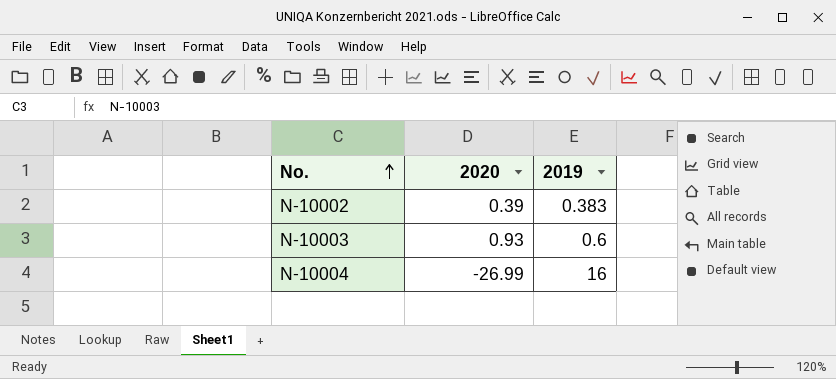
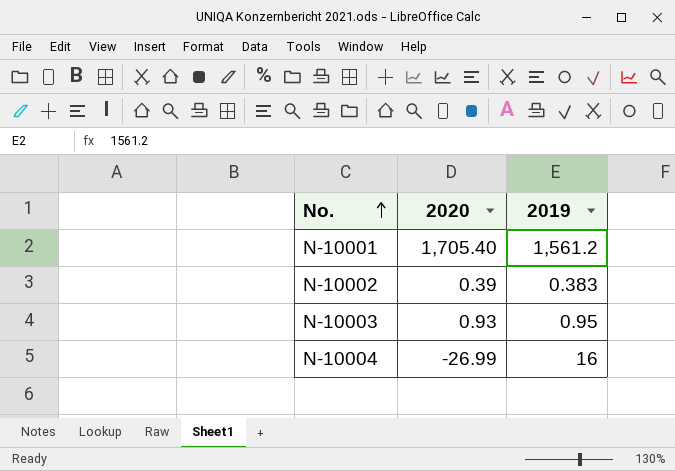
row N-10001: none -> 1,705.40 | 1,561.2
N-10003 | 2019: 0.6 -> 0.95

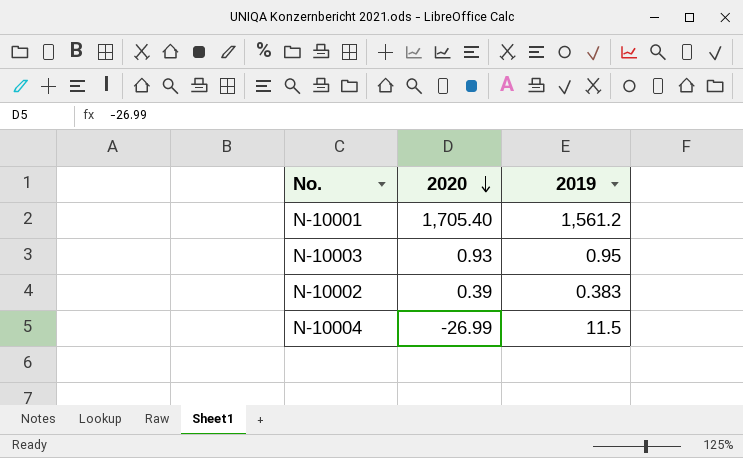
row order: No. ascending -> 2020 descending
N-10004 | 2019: 16 -> 11.5

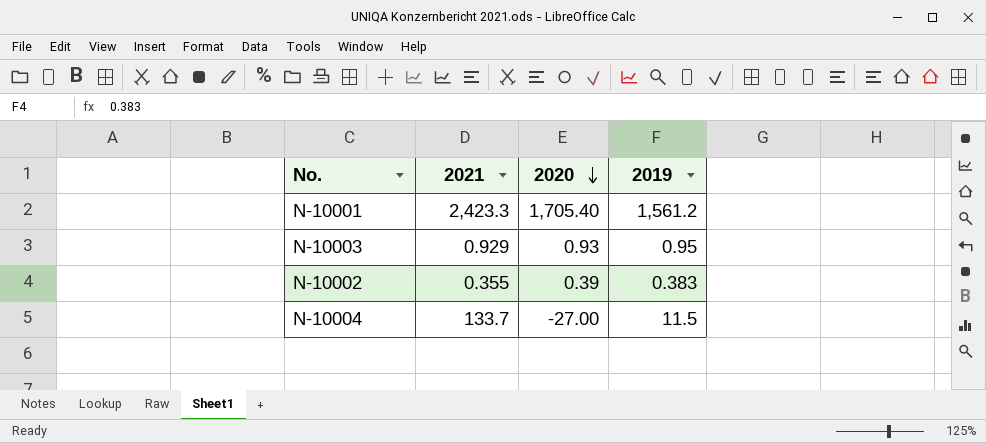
column 2021 | position: none -> 2
N-10004 | 2020: -26.99 -> -27.00

